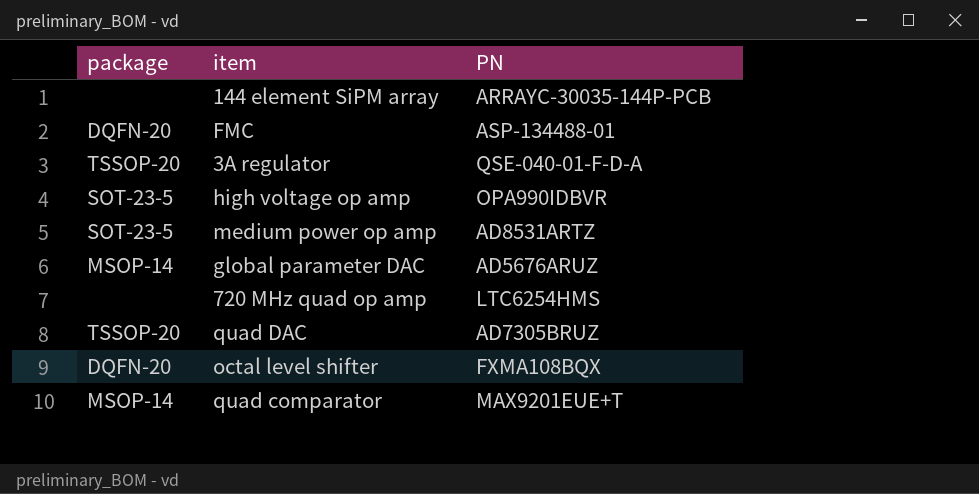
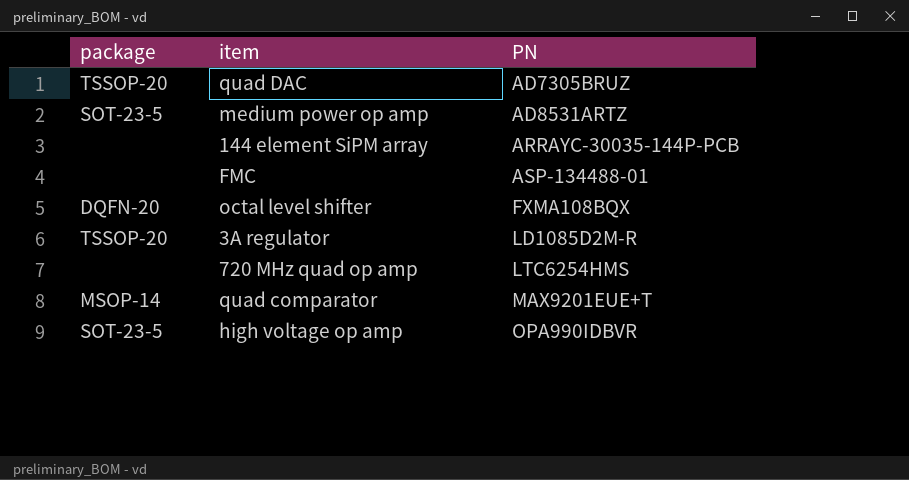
row order: none -> PN ascending
row global parameter DAC: MSOP-14 | AD5676ARUZ -> none
FMC | package: DQFN-20 -> none
3A regulator | PN: QSE-040-01-F-D-A -> LD1085D2M-R

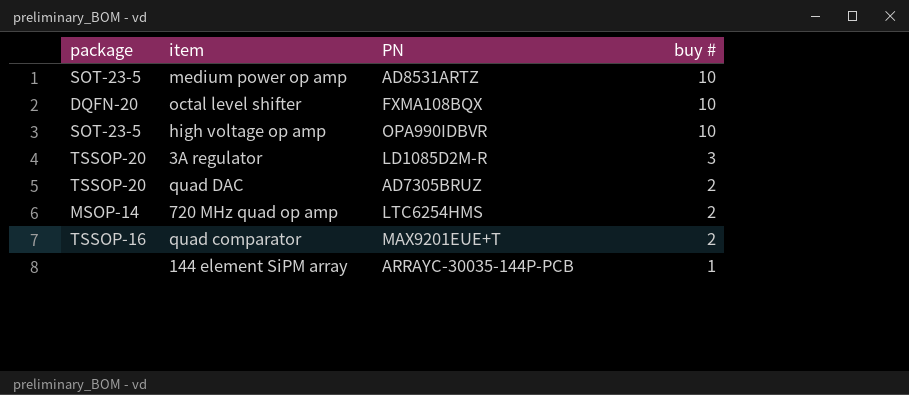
row order: PN ascending -> buy # descending
column buy # | position: none -> 4
row FMC: none | ASP-134488-01 -> none
720 MHz quad op amp | package: none -> MSOP-14
quad comparator | package: MSOP-14 -> TSSOP-16

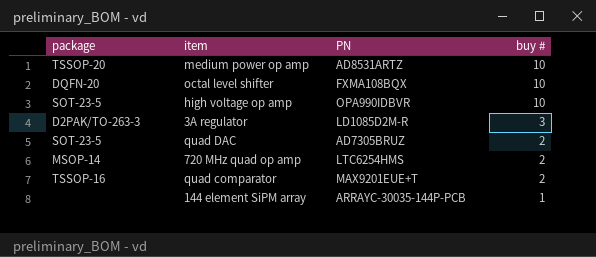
medium power op amp | package: SOT-23-5 -> TSSOP-20
3A regulator | package: TSSOP-20 -> D2PAK/TO-263-3
quad DAC | package: TSSOP-20 -> SOT-23-5

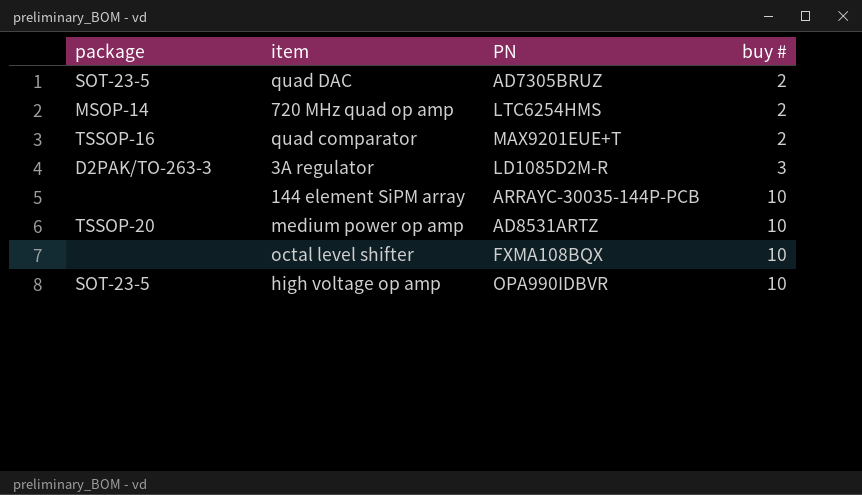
row order: buy # descending -> buy # ascending
144 element SiPM array | buy #: 1 -> 10
octal level shifter | package: DQFN-20 -> none

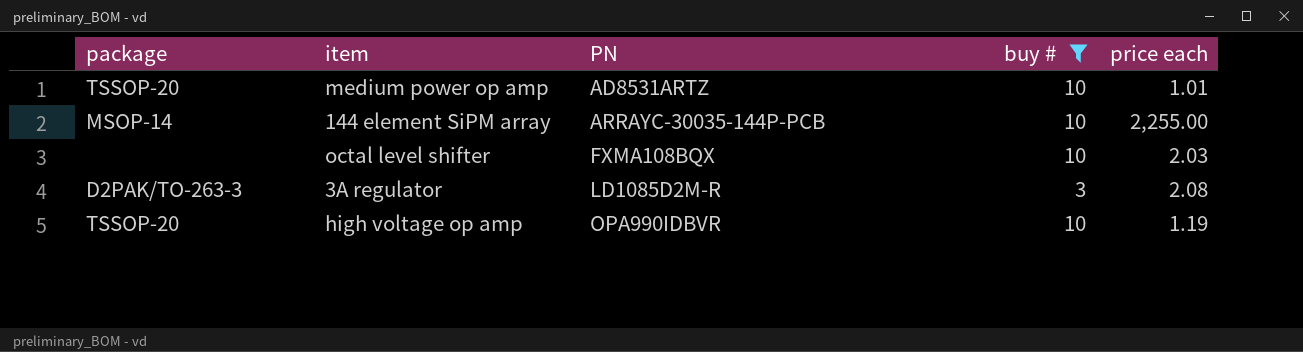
filter: none -> buy # != 2
row order: buy # ascending -> PN ascending
column price each | position: none -> 5
144 element SiPM array | package: none -> MSOP-14
high voltage op amp | package: SOT-23-5 -> TSSOP-20

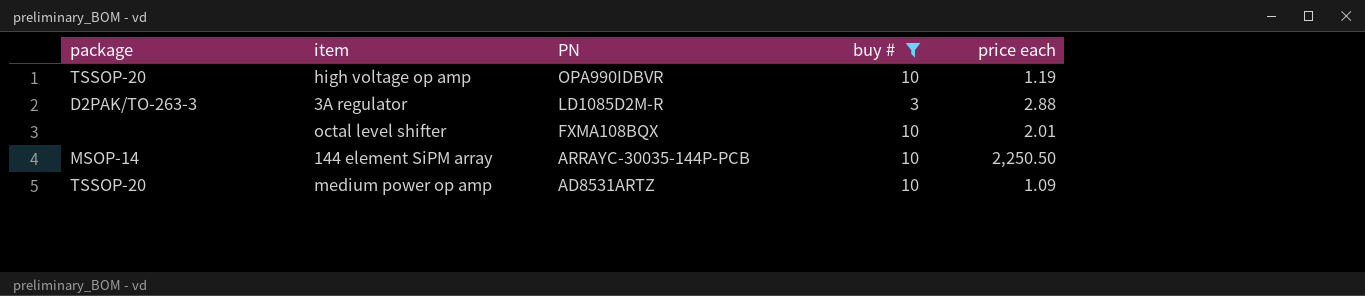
row order: PN ascending -> PN descending
3A regulator | price each: 2.08 -> 2.88
octal level shifter | price each: 2.03 -> 2.01
144 element SiPM array | price each: 2,255.00 -> 2,250.50
medium power op amp | price each: 1.01 -> 1.09

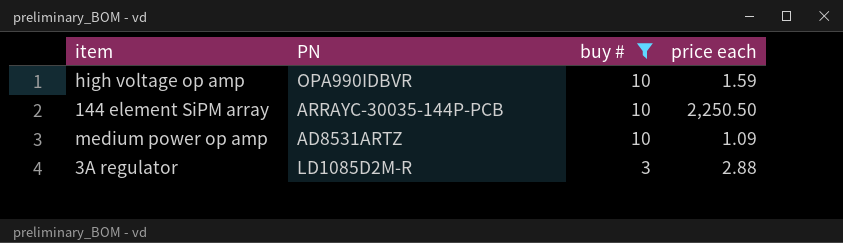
row order: PN descending -> buy # descending
column package | position: 1 -> none
row octal level shifter: none | FXMA108BQX | 10 | 2.01 -> none
high voltage op amp | price each: 1.19 -> 1.59

